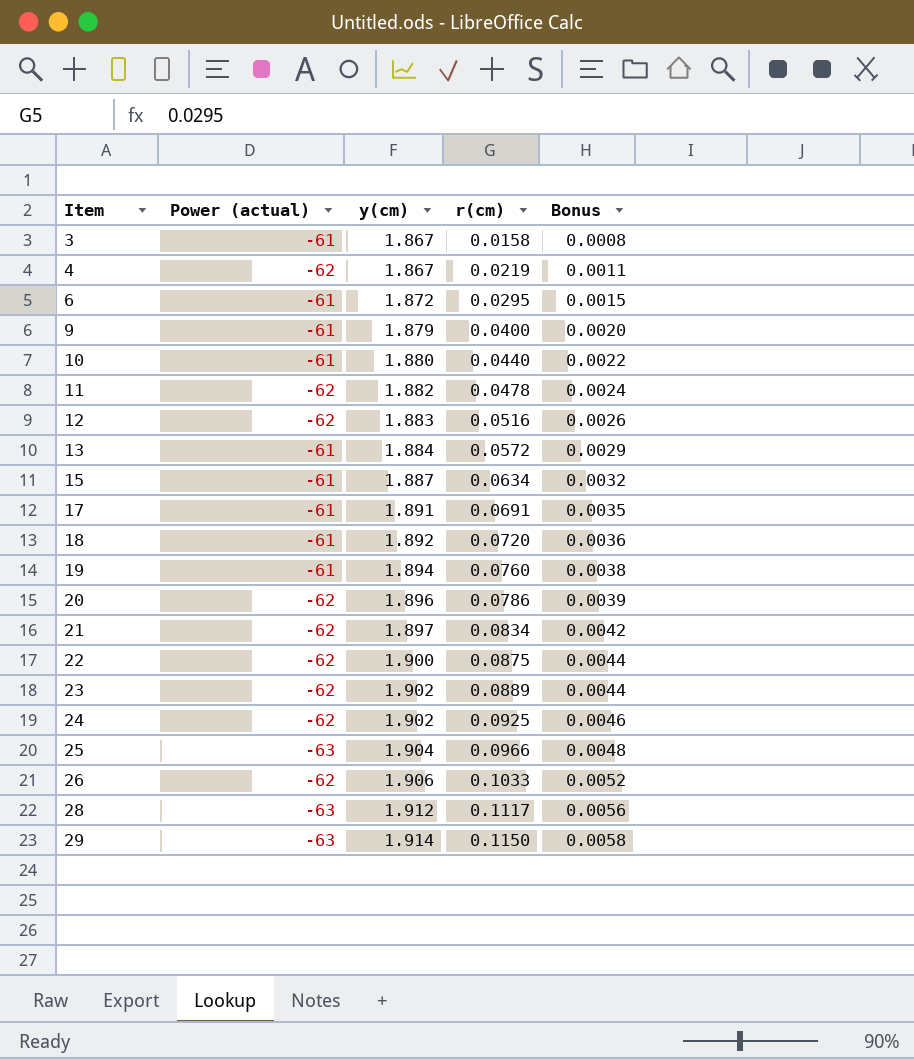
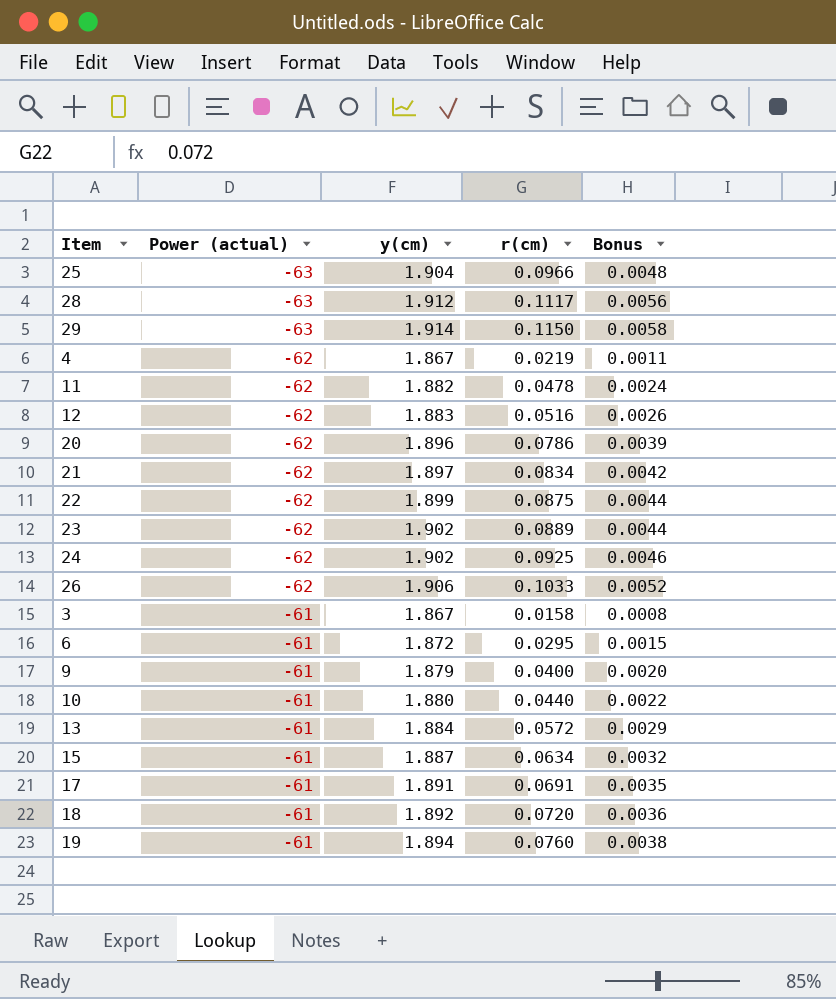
row order: Item ascending -> Power (actual) ascending
22 | y(cm): 1.900 -> 1.899

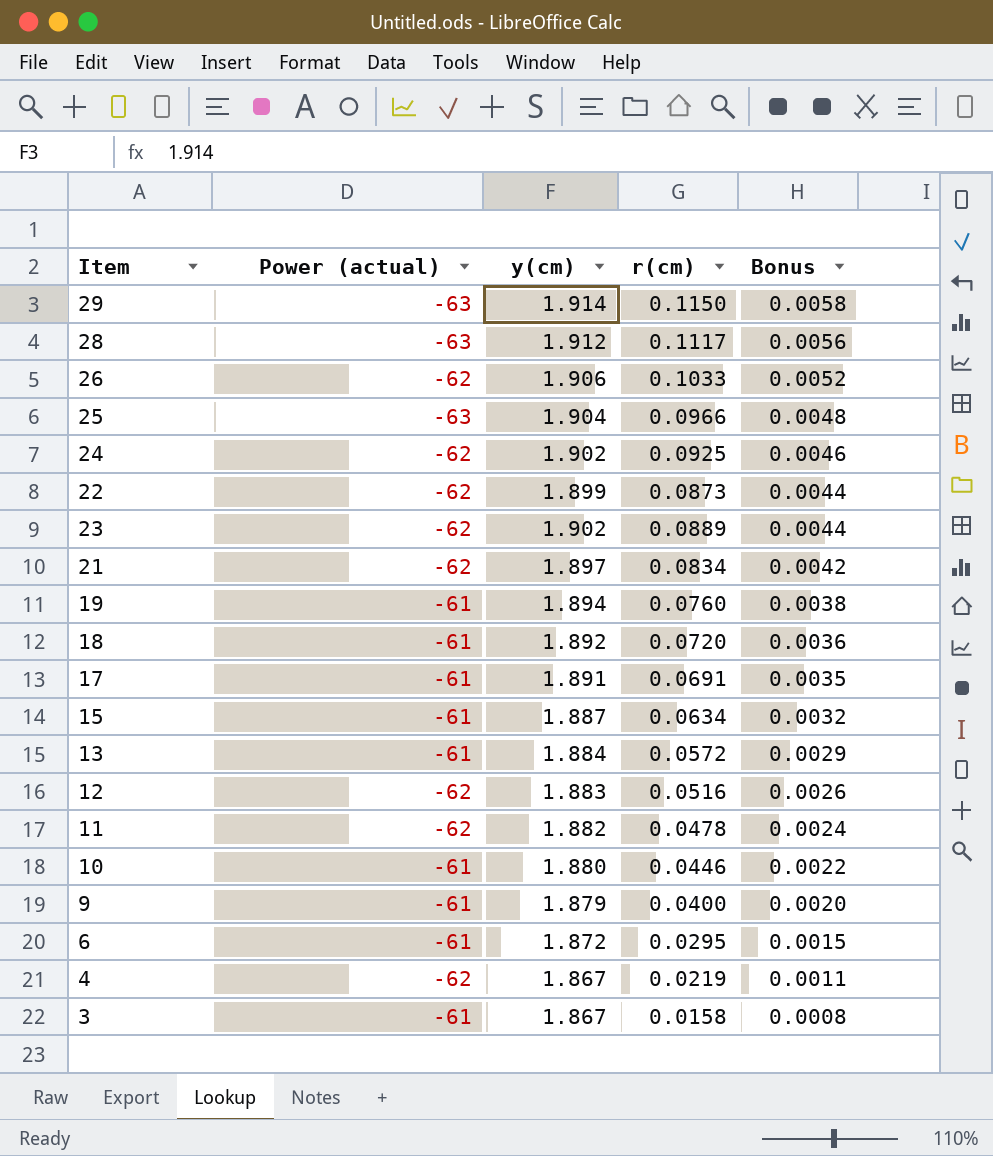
row order: Power (actual) ascending -> Bonus descending
row 20: -62 | 1.896 | 0.0786 | 0.0039 -> none
22 | r(cm): 0.0875 -> 0.0873
10 | r(cm): 0.0440 -> 0.0446

